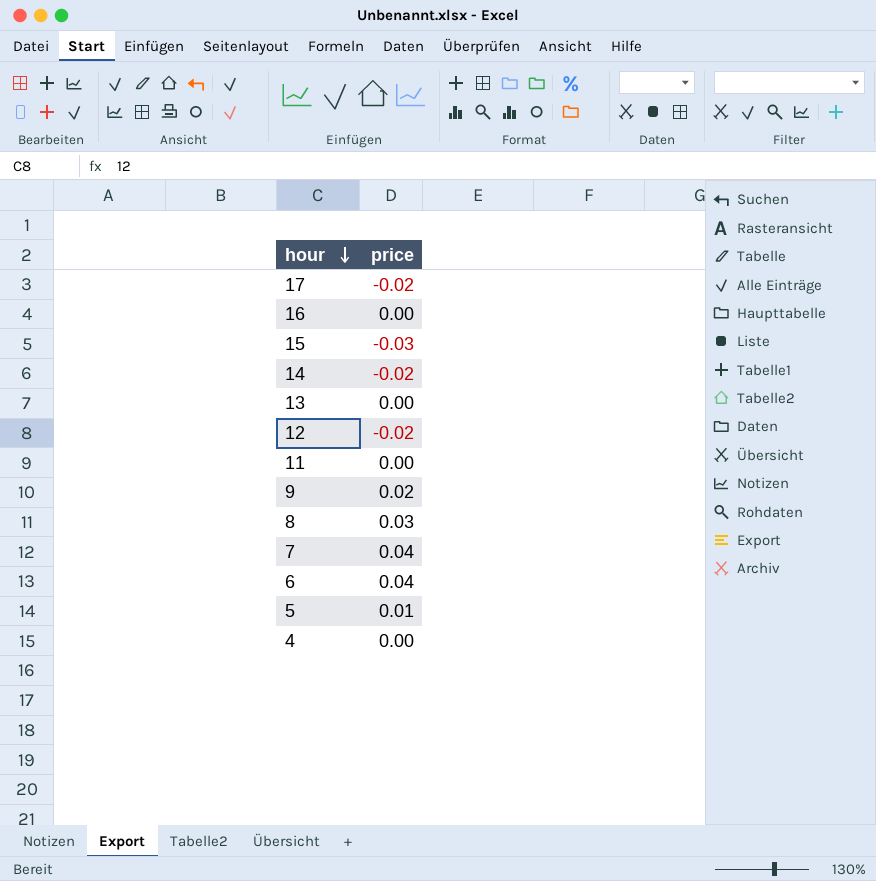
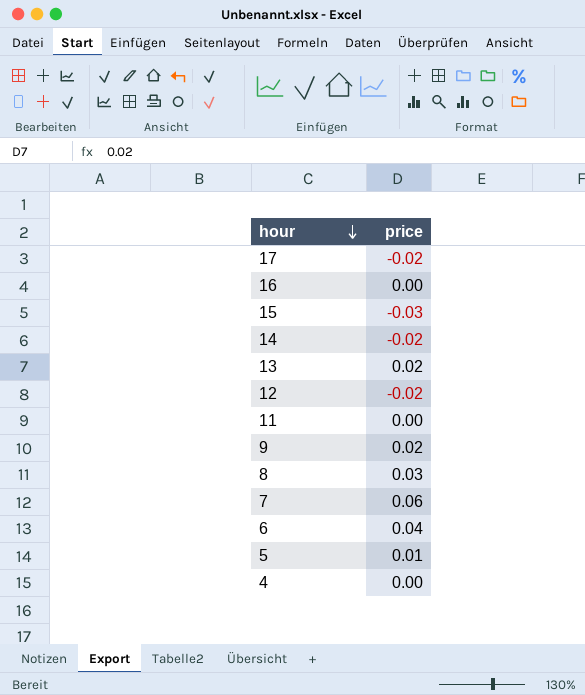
13 | price: 0.00 -> 0.02
7 | price: 0.04 -> 0.06

